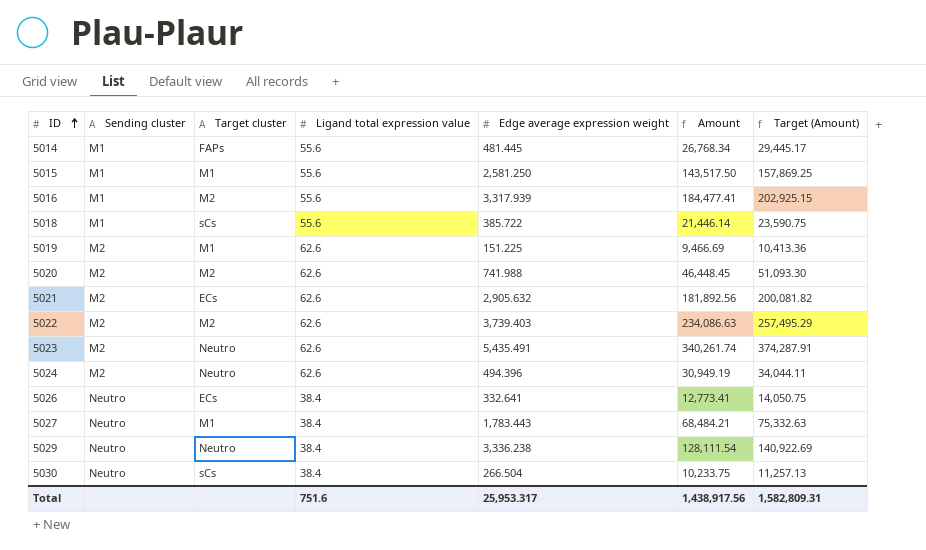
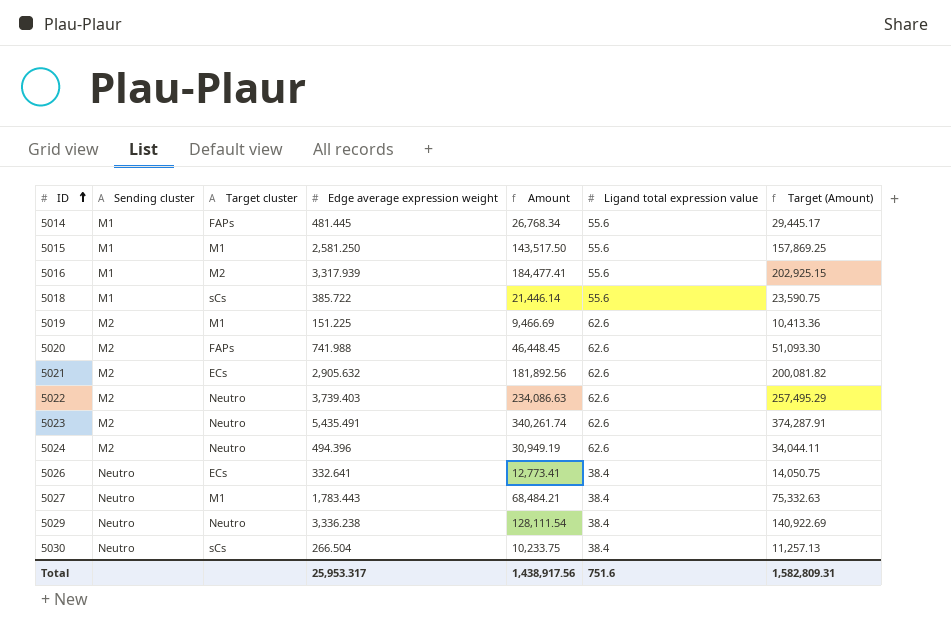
column Ligand total expression value | position: 4 -> 6
5020 | Target cluster: M2 -> FAPs
5022 | Target cluster: M2 -> Neutro

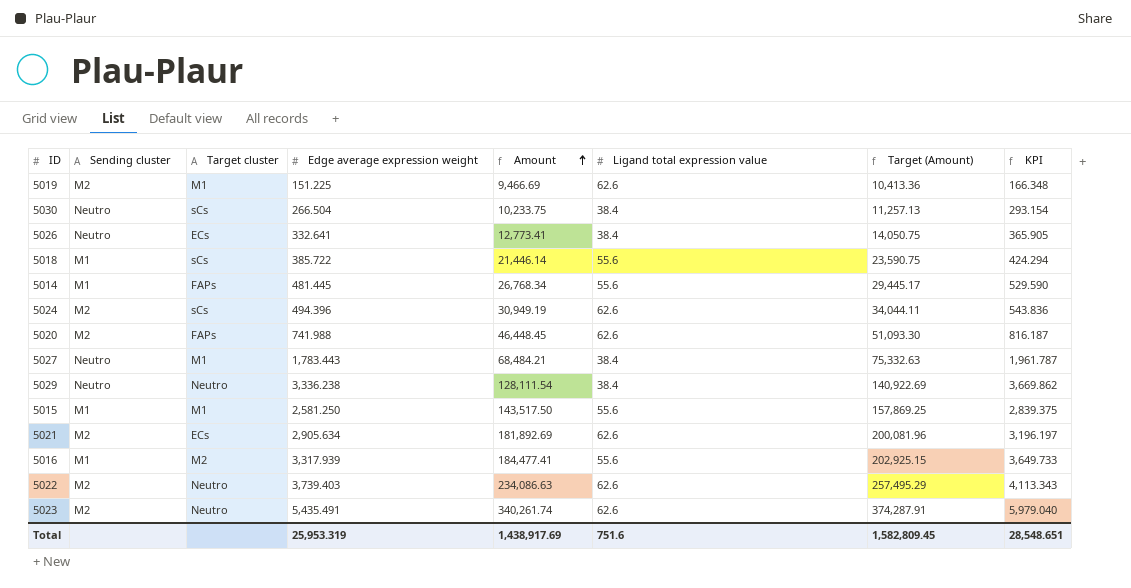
row order: ID ascending -> Amount ascending
column KPI | formula: none -> [Edge average expression weight] * 1.1
5024 | Target cluster: Neutro -> sCs
5021 | Edge average expression weight: 2,905.632 -> 2,905.634
5021 | Amount: 181,892.56 -> 181,892.69
5021 | Target (Amount): 200,081.82 -> 200,081.96
Total | Edge average expression weight: 25,953.317 -> 25,953.319
Total | Amount: 1,438,917.56 -> 1,438,917.69
Total | Target (Amount): 1,582,809.31 -> 1,582,809.45

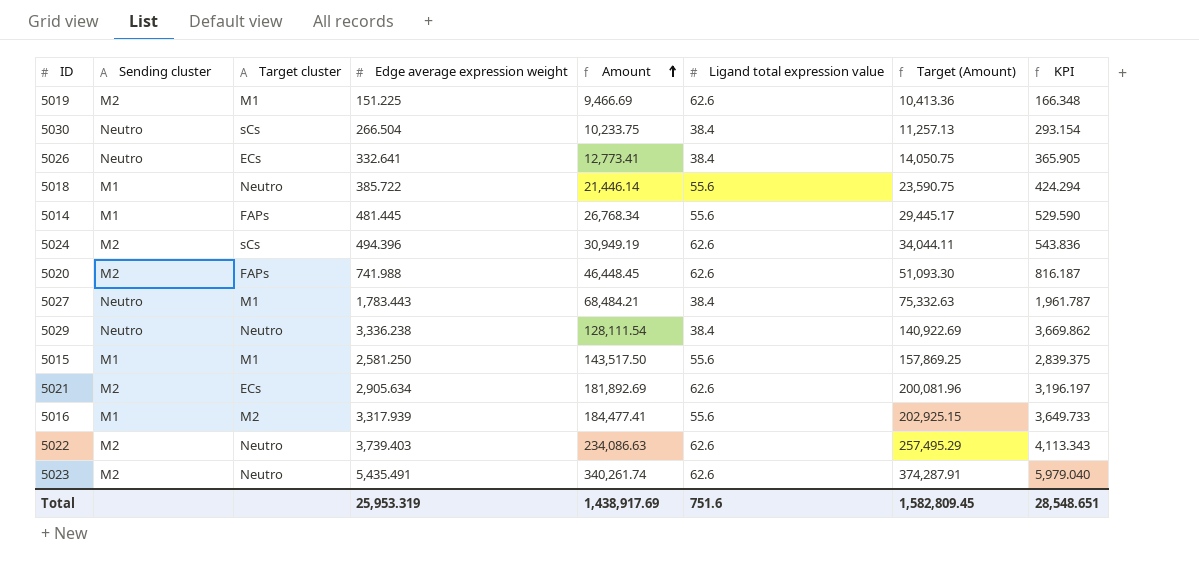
5018 | Target cluster: sCs -> Neutro

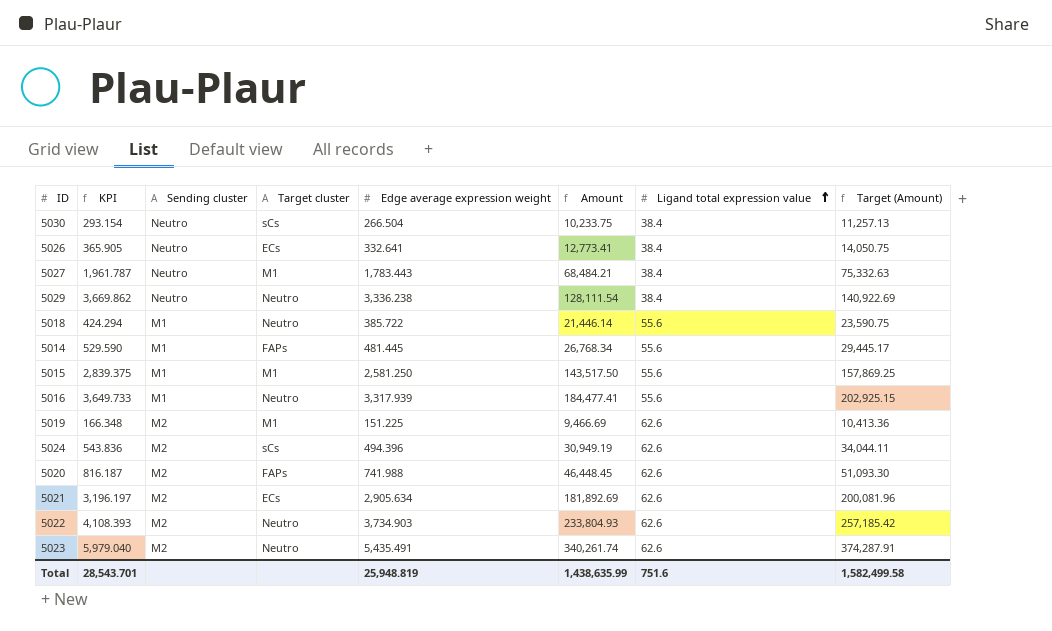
row order: Amount ascending -> Ligand total expression value ascending
column KPI | position: 8 -> 2
5016 | Target cluster: M2 -> Neutro
5022 | KPI: 4,113.343 -> 4,108.393
5022 | Edge average expression weight: 3,739.403 -> 3,734.903
5022 | Amount: 234,086.63 -> 233,804.93
5022 | Target (Amount): 257,495.29 -> 257,185.42
Total | KPI: 28,548.651 -> 28,543.701
Total | Edge average expression weight: 25,953.319 -> 25,948.819
Total | Amount: 1,438,917.69 -> 1,438,635.99
Total | Target (Amount): 1,582,809.45 -> 1,582,499.58

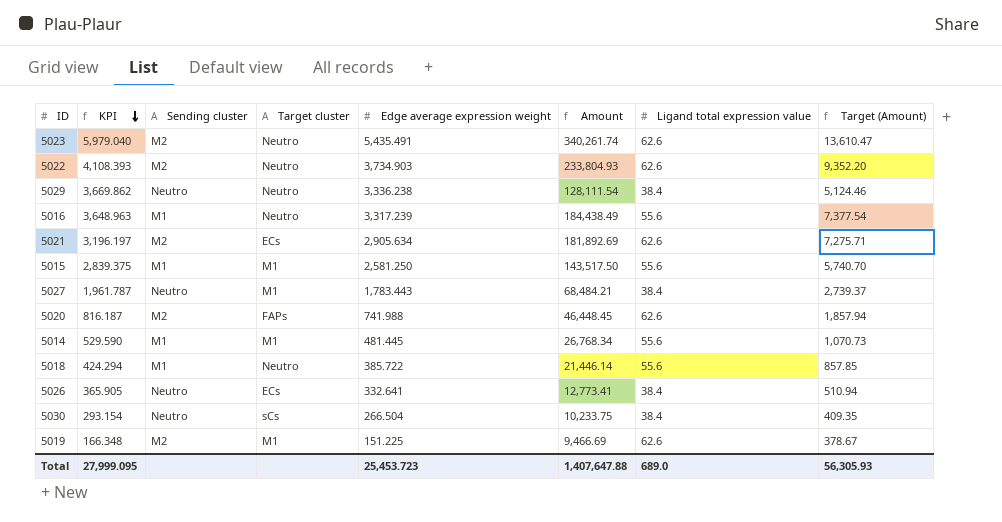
row order: Ligand total expression value ascending -> KPI descending
column Target (Amount) | formula: [Amount] * 1.1 -> [Amount] * 0.04
row 5024: 543.836 | M2 | sCs | 494.396 | 30,949.19 | 62.6 | 34,044.11 -> none
5016 | KPI: 3,649.733 -> 3,648.963
5016 | Edge average expression weight: 3,317.939 -> 3,317.239
5016 | Amount: 184,477.41 -> 184,438.49
5014 | Target cluster: FAPs -> M1
Total | KPI: 28,543.701 -> 27,999.095
Total | Edge average expression weight: 25,948.819 -> 25,453.723
Total | Amount: 1,438,635.99 -> 1,407,647.88
Total | Ligand total expression value: 751.6 -> 689.0
Total | Target (Amount): 1,582,499.58 -> 56,305.93

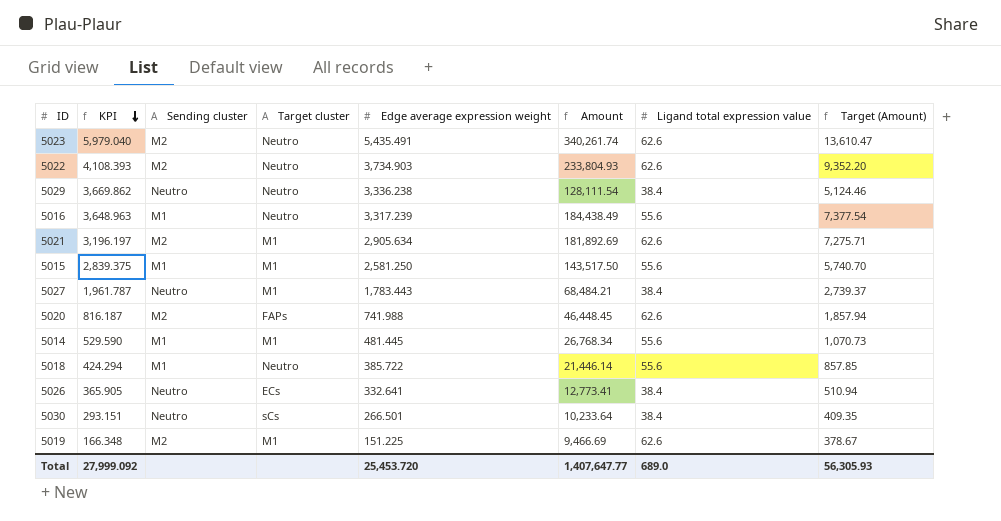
5021 | Target cluster: ECs -> M1
5030 | KPI: 293.154 -> 293.151
5030 | Edge average expression weight: 266.504 -> 266.501
5030 | Amount: 10,233.75 -> 10,233.64
Total | KPI: 27,999.095 -> 27,999.092
Total | Edge average expression weight: 25,453.723 -> 25,453.720
Total | Amount: 1,407,647.88 -> 1,407,647.77

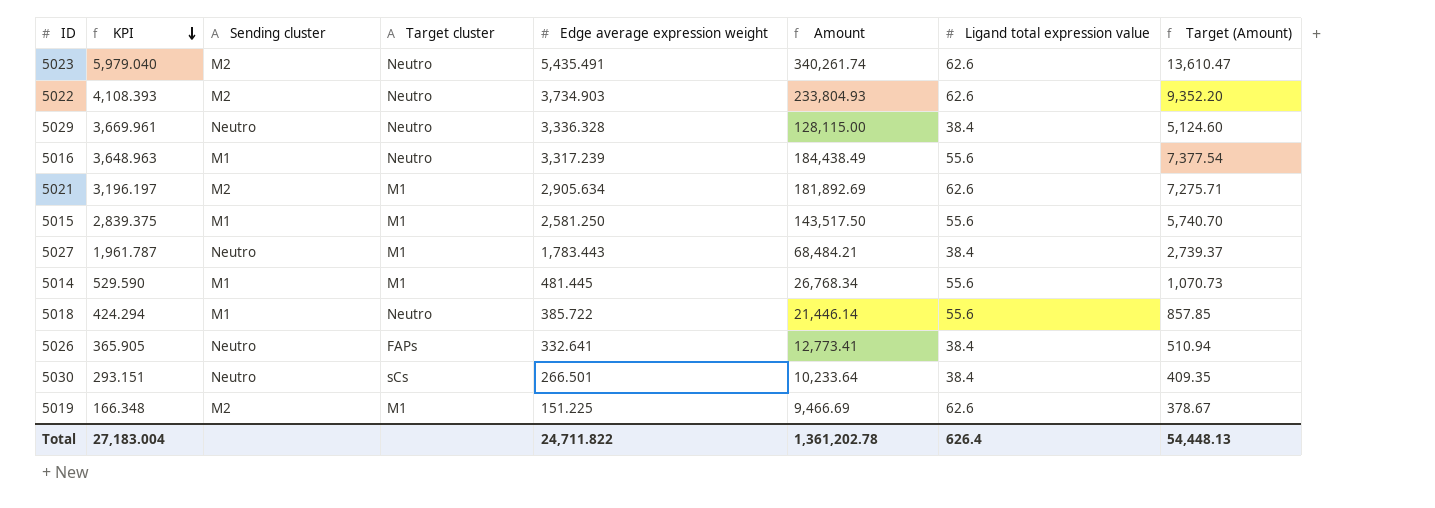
row 5020: 816.187 | M2 | FAPs | 741.988 | 46,448.45 | 62.6 | 1,857.94 -> none
5029 | KPI: 3,669.862 -> 3,669.961
5029 | Edge average expression weight: 3,336.238 -> 3,336.328
5029 | Amount: 128,111.54 -> 128,115.00
5029 | Target (Amount): 5,124.46 -> 5,124.60
5026 | Target cluster: ECs -> FAPs
Total | KPI: 27,999.092 -> 27,183.004
Total | Edge average expression weight: 25,453.720 -> 24,711.822
Total | Amount: 1,407,647.77 -> 1,361,202.78
Total | Ligand total expression value: 689.0 -> 626.4
Total | Target (Amount): 56,305.93 -> 54,448.13

